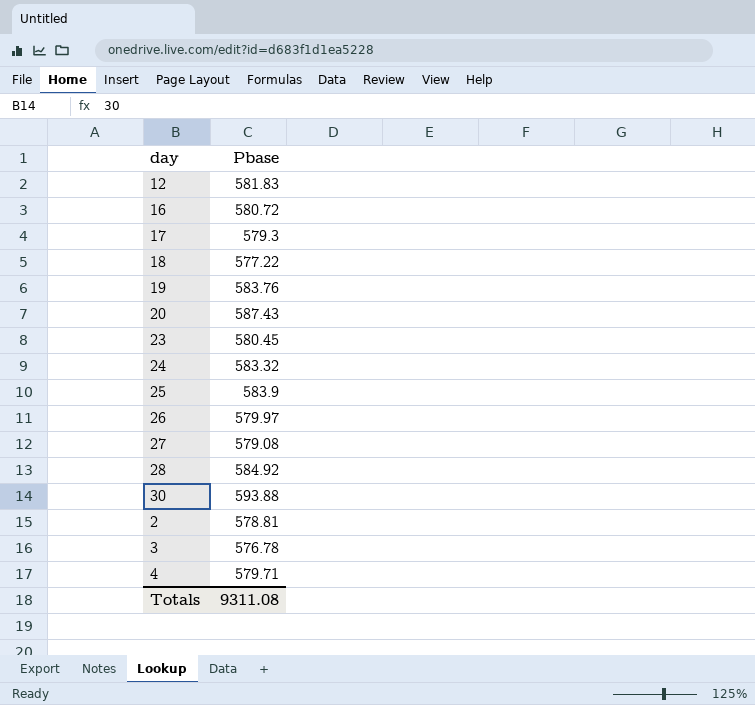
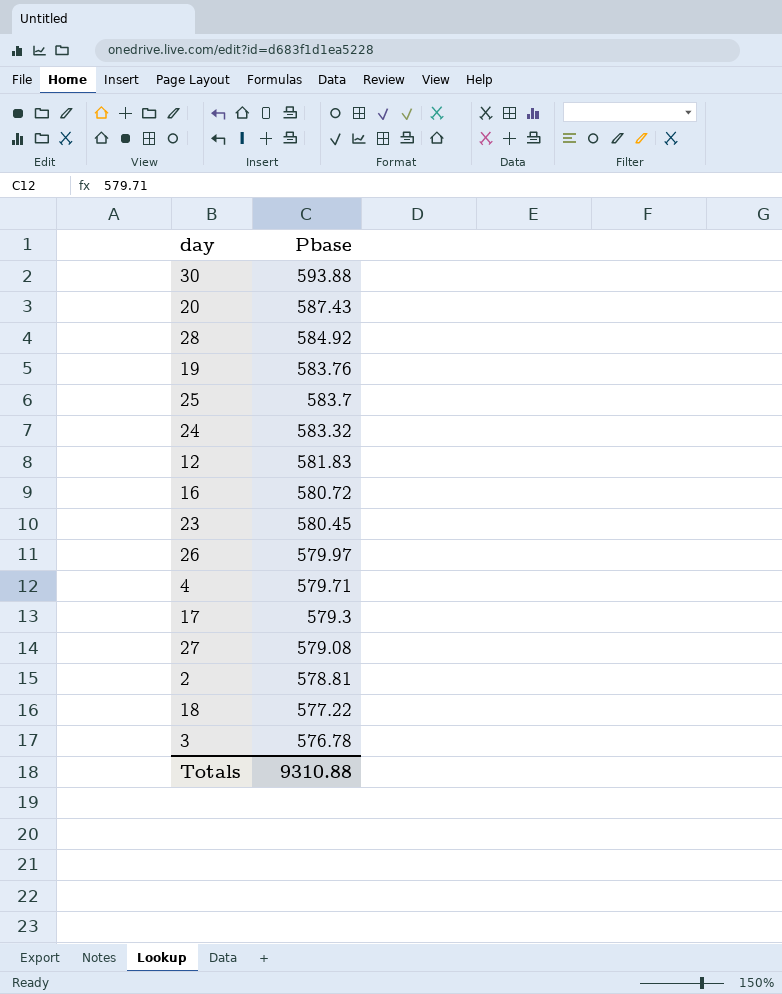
row order: none -> Pbase descending
25 | Pbase: 583.9 -> 583.7
Totals | Pbase: 9311.08 -> 9310.88

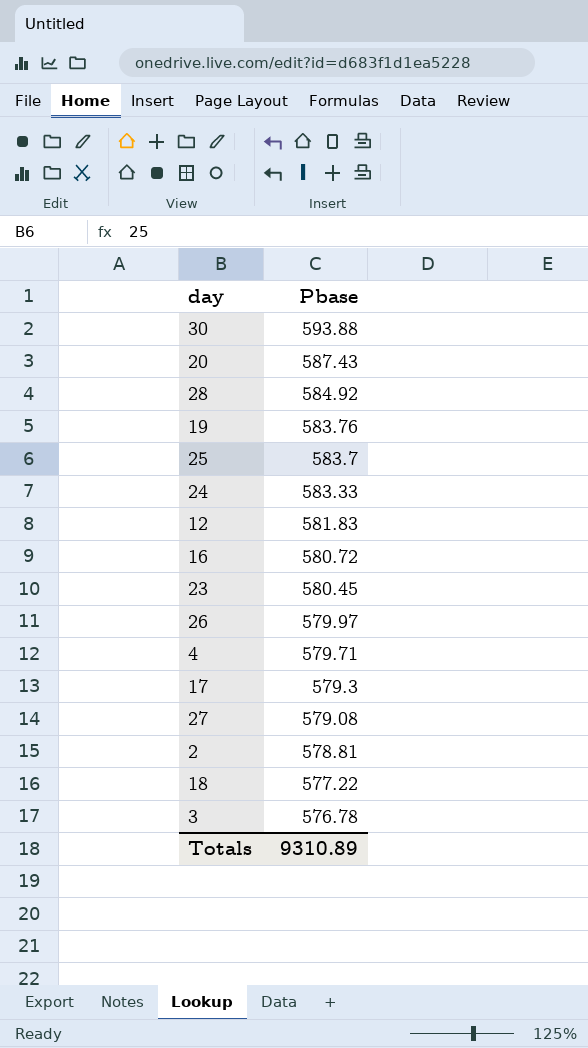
24 | Pbase: 583.32 -> 583.33
Totals | Pbase: 9310.88 -> 9310.89

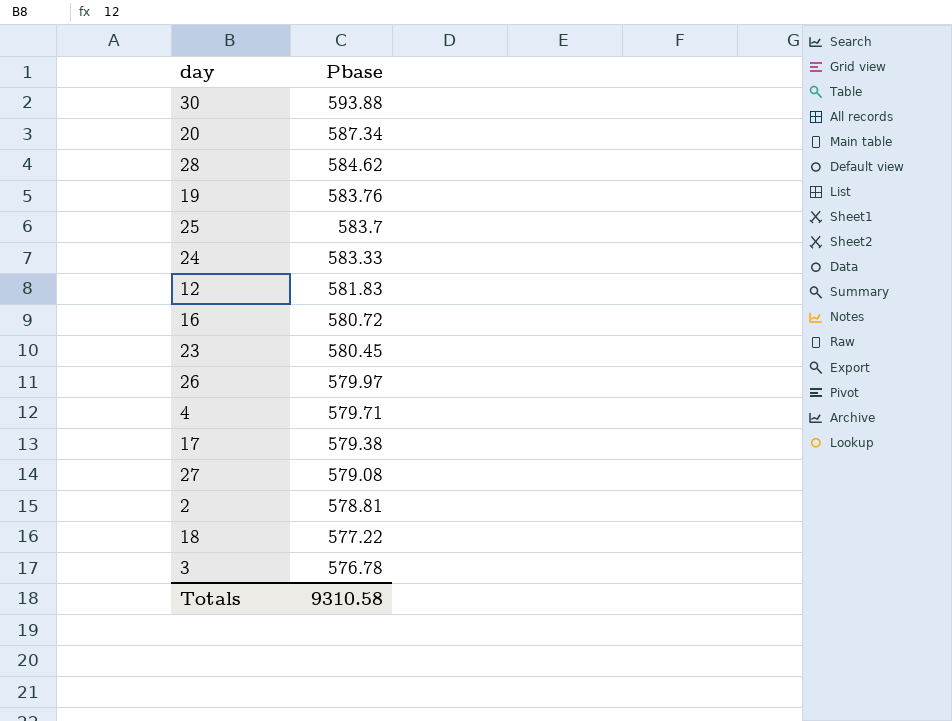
20 | Pbase: 587.43 -> 587.34
28 | Pbase: 584.92 -> 584.62
17 | Pbase: 579.3 -> 579.38
Totals | Pbase: 9310.89 -> 9310.58

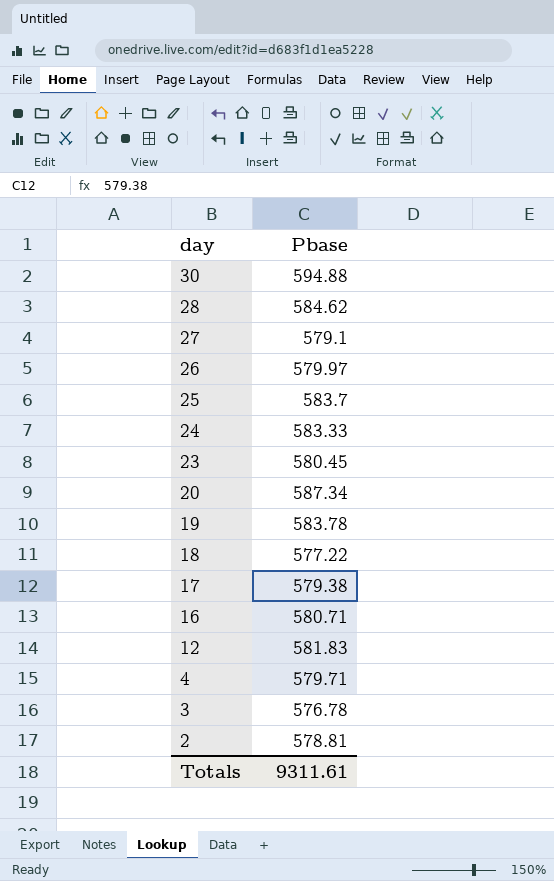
row order: Pbase descending -> day descending
30 | Pbase: 593.88 -> 594.88
27 | Pbase: 579.08 -> 579.1
19 | Pbase: 583.76 -> 583.78
16 | Pbase: 580.72 -> 580.71
Totals | Pbase: 9310.58 -> 9311.61

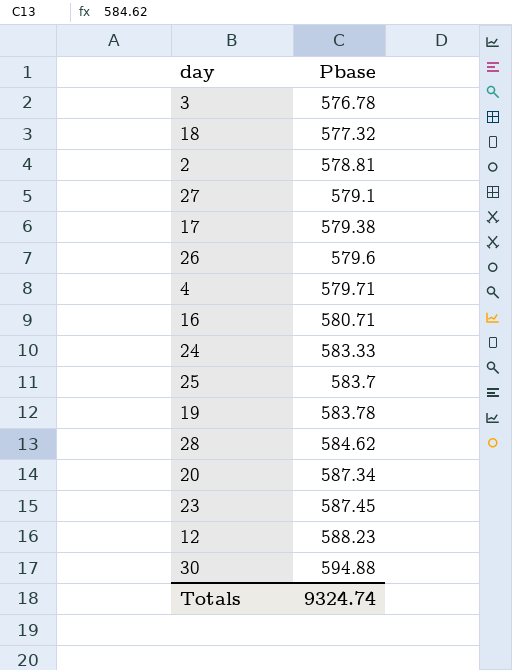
row order: day descending -> Pbase ascending
18 | Pbase: 577.22 -> 577.32
26 | Pbase: 579.97 -> 579.6
23 | Pbase: 580.45 -> 587.45
12 | Pbase: 581.83 -> 588.23
Totals | Pbase: 9311.61 -> 9324.74

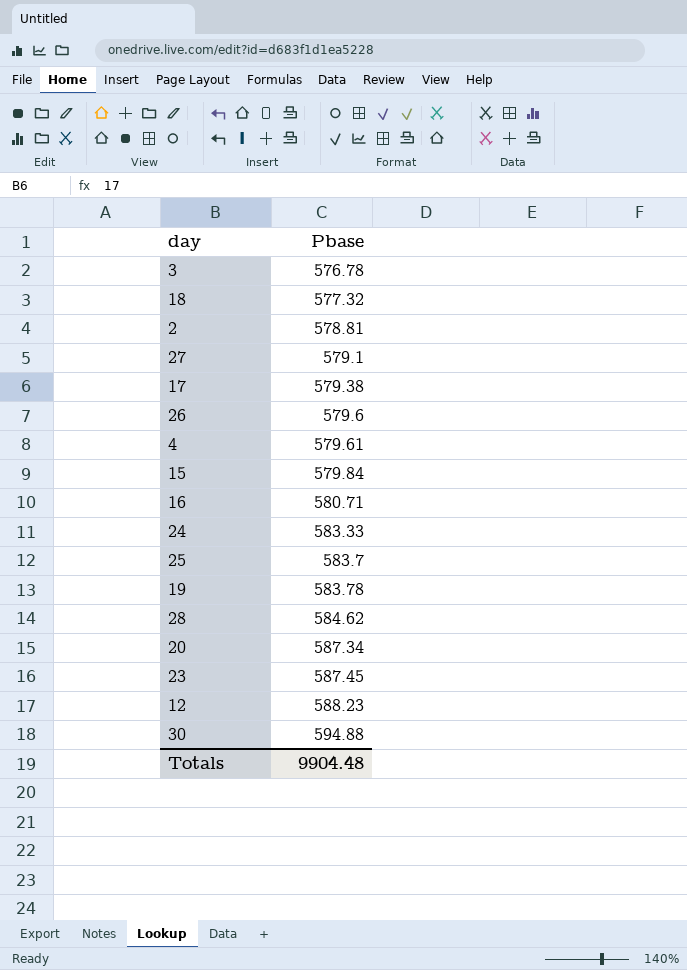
4 | Pbase: 579.71 -> 579.61
row 15: none -> 579.84
Totals | Pbase: 9324.74 -> 9904.48

